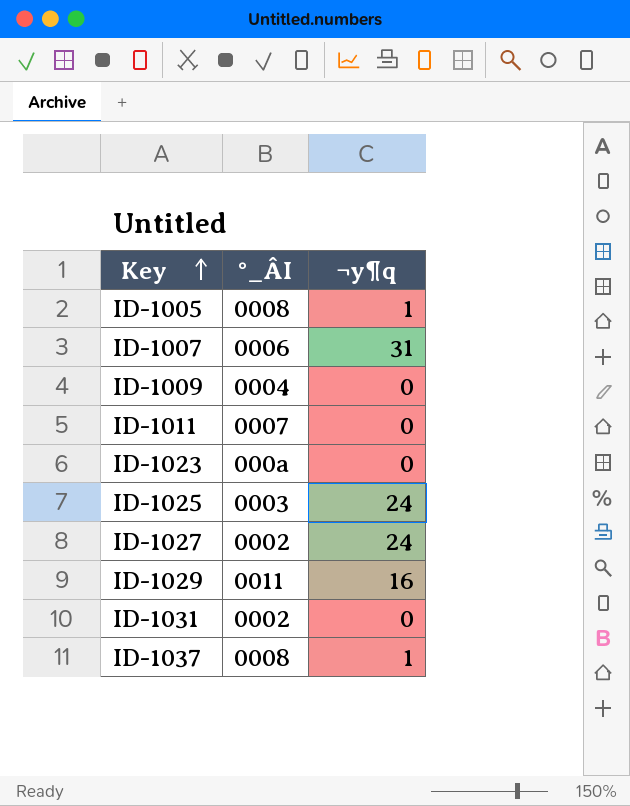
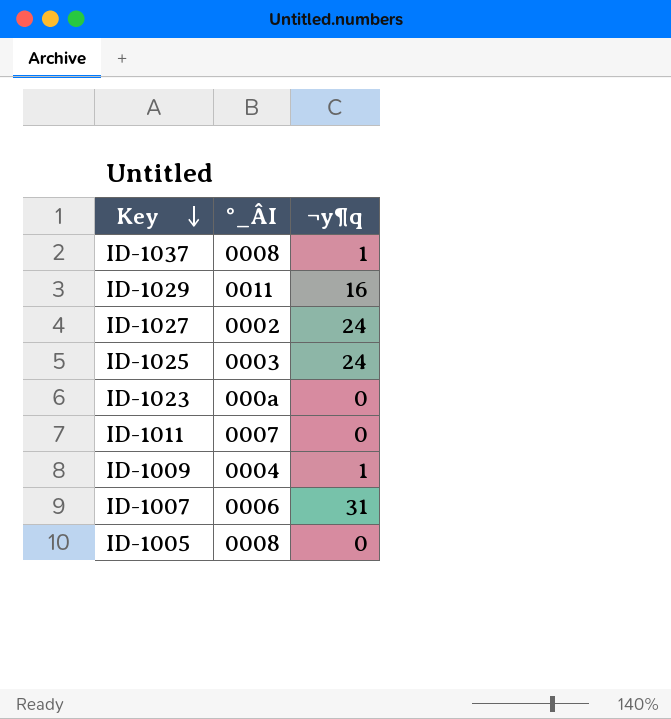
row order: Key ascending -> Key descending
row ID-1031: 0002 | 0 -> none
ID-1009 | ¬y¶q: 0 -> 1
ID-1005 | ¬y¶q: 1 -> 0

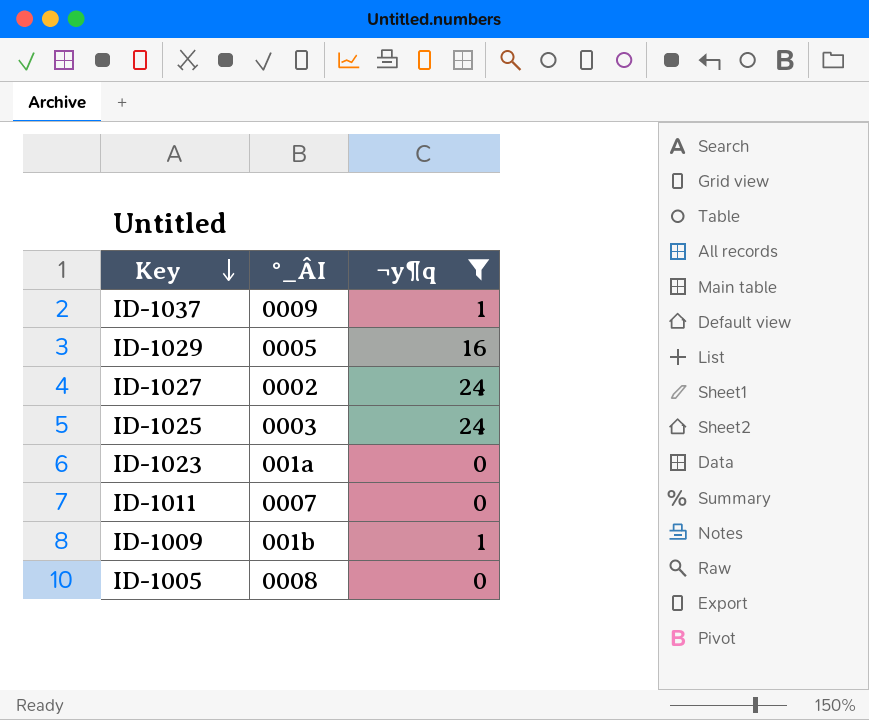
filter: none -> ¬y¶q != 31
ID-1037 | °_ÂI: 0008 -> 0009
ID-1029 | °_ÂI: 0011 -> 0005
ID-1023 | °_ÂI: 000a -> 001a
ID-1009 | °_ÂI: 0004 -> 001b

